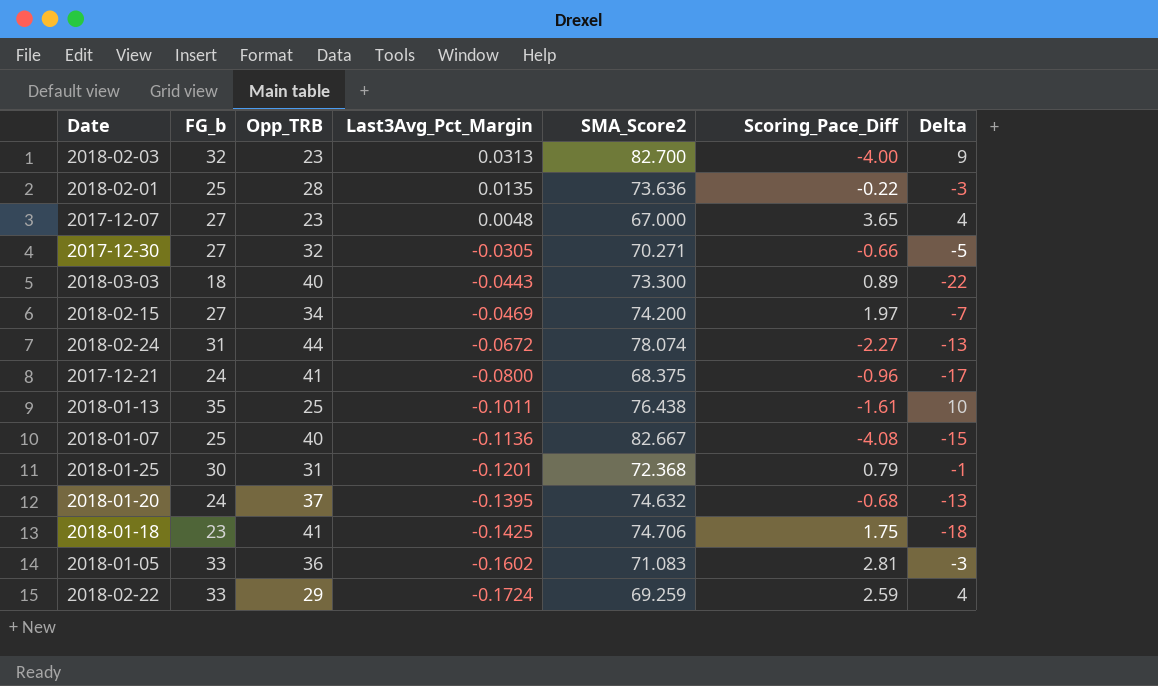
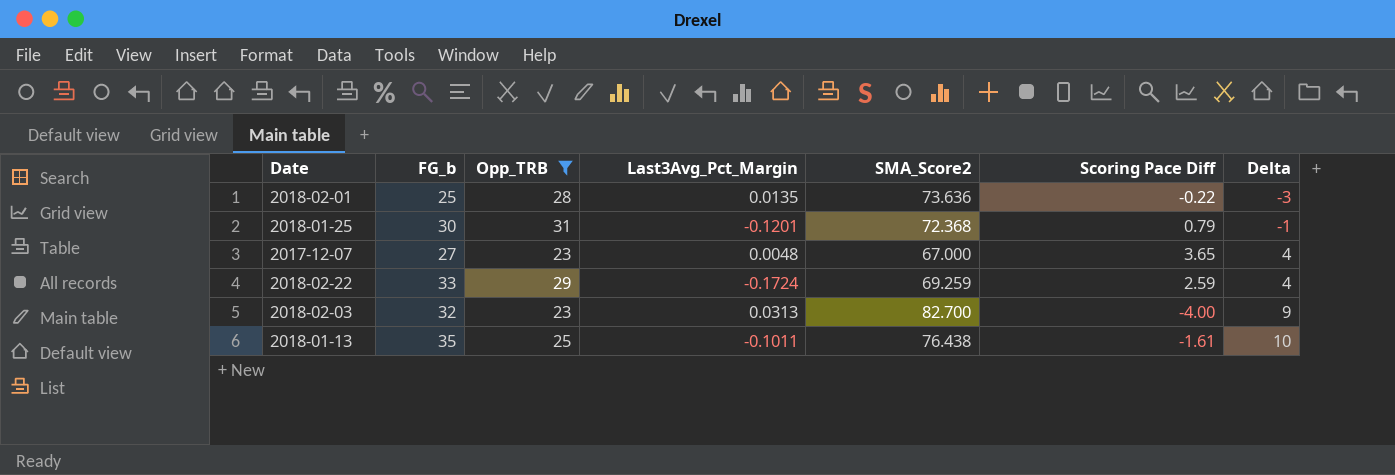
filter: none -> Opp_TRB <= 31
row order: Last3Avg_Pct_Margin descending -> Delta ascending
column name: Scoring_Pace_Diff -> Scoring Pace Diff

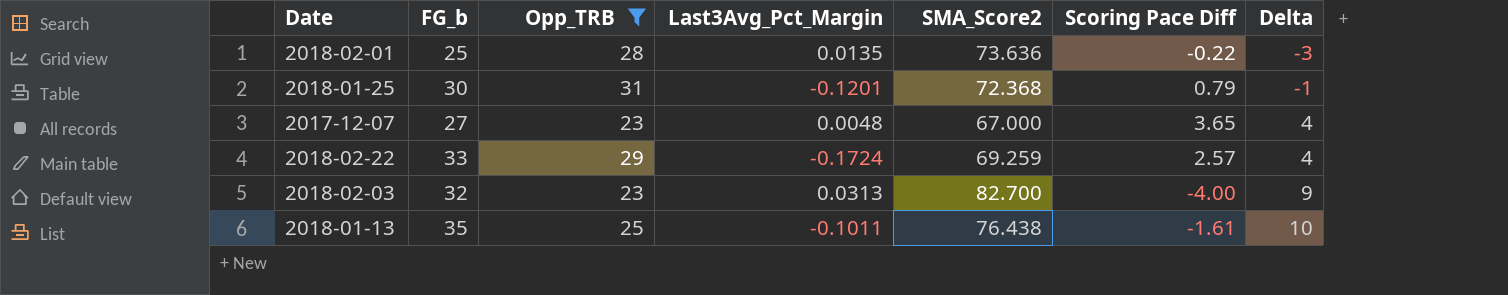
2018-02-22 | Scoring Pace Diff: 2.59 -> 2.57

